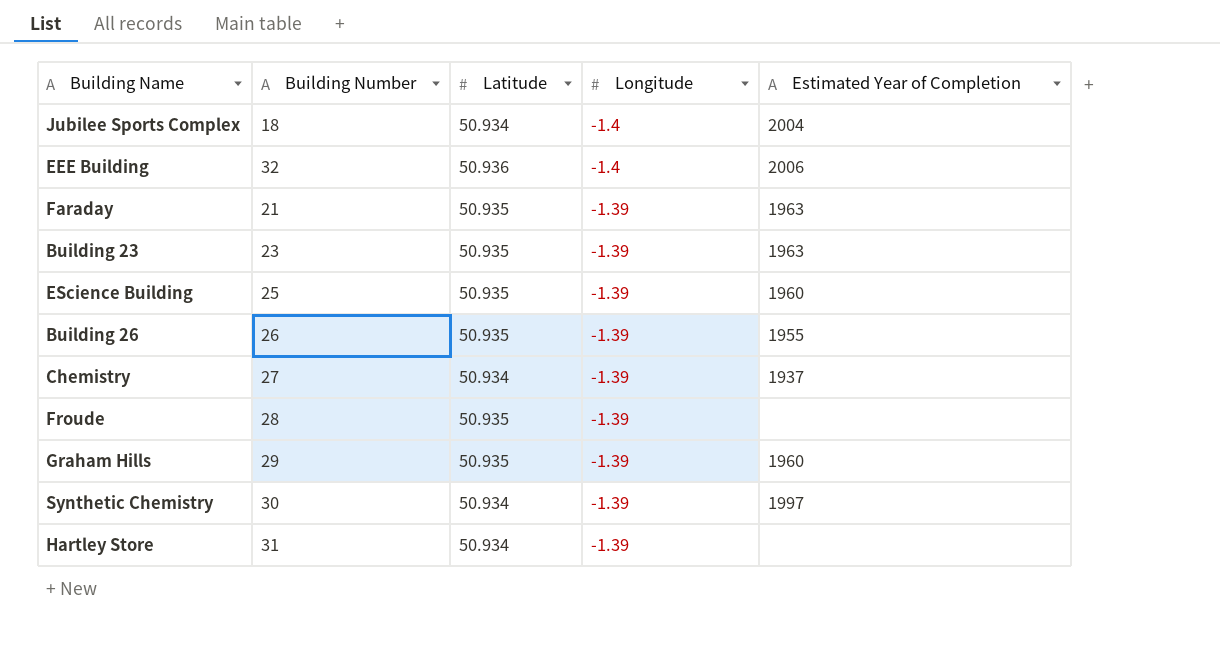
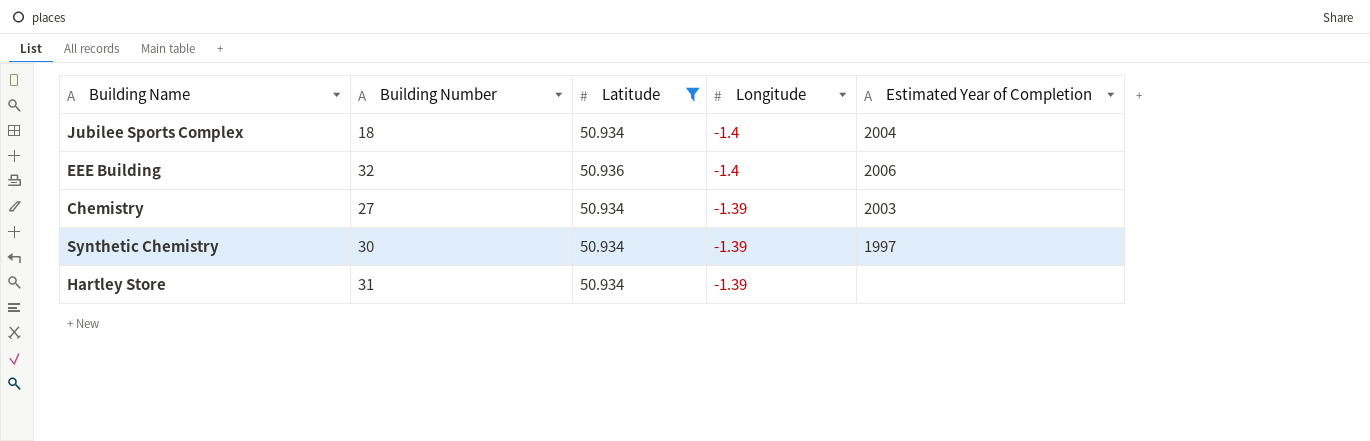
filter: none -> Latitude != 50.935
Chemistry | Estimated Year of Completion: 1937 -> 2003

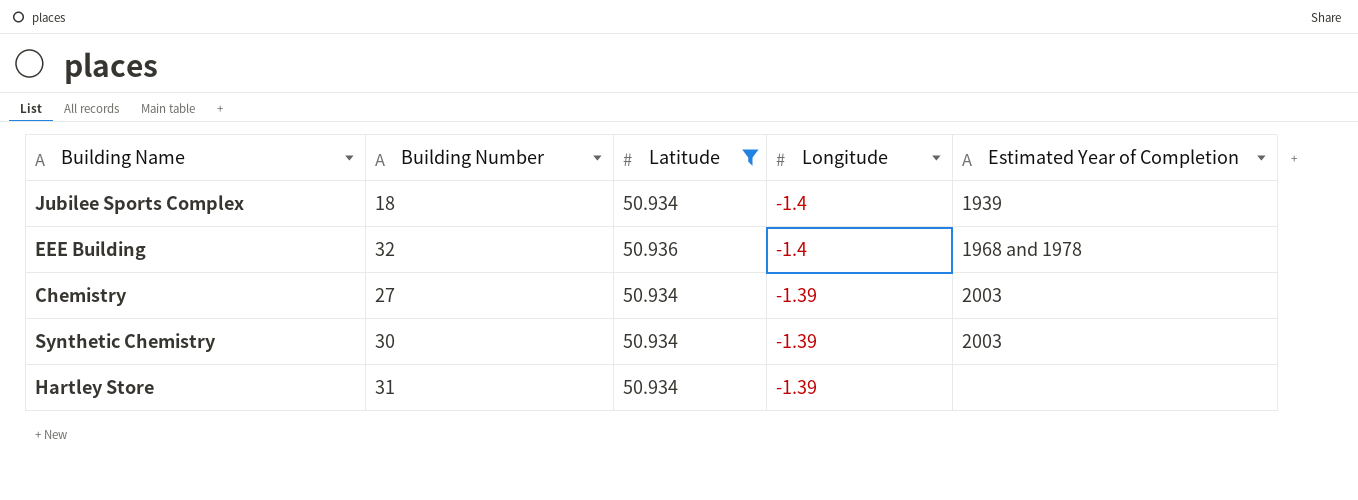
Jubilee Sports Complex | Estimated Year of Completion: 2004 -> 1939
EEE Building | Estimated Year of Completion: 2006 -> 1968 and 1978
Synthetic Chemistry | Estimated Year of Completion: 1997 -> 2003

